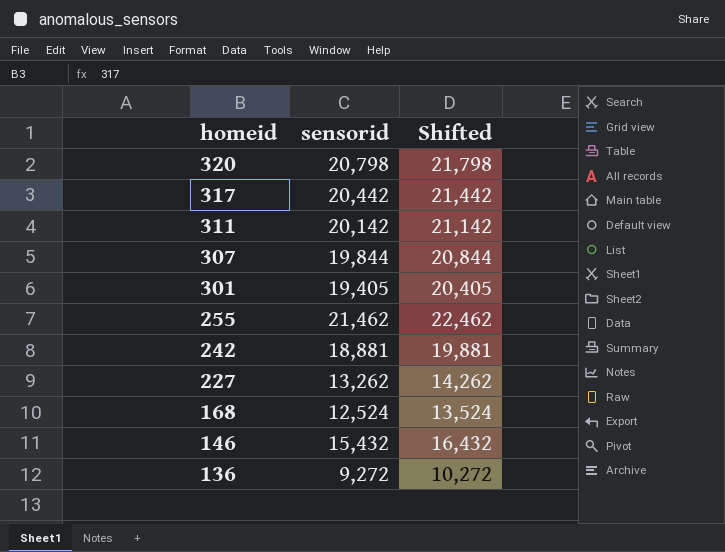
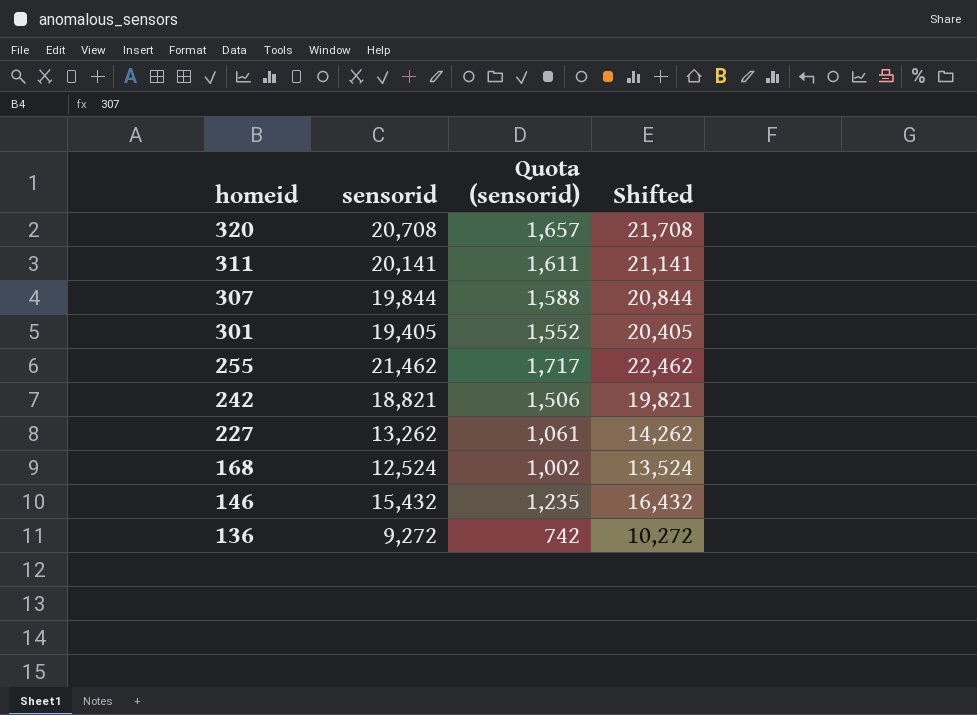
column Quota (sensorid) | formula: none -> [sensorid] * 0.08
row 317: 20,442 | 21,442 -> none
320 | sensorid: 20,798 -> 20,708
320 | Shifted: 21,798 -> 21,708
311 | sensorid: 20,142 -> 20,141
311 | Shifted: 21,142 -> 21,141
242 | sensorid: 18,881 -> 18,821
242 | Shifted: 19,881 -> 19,821

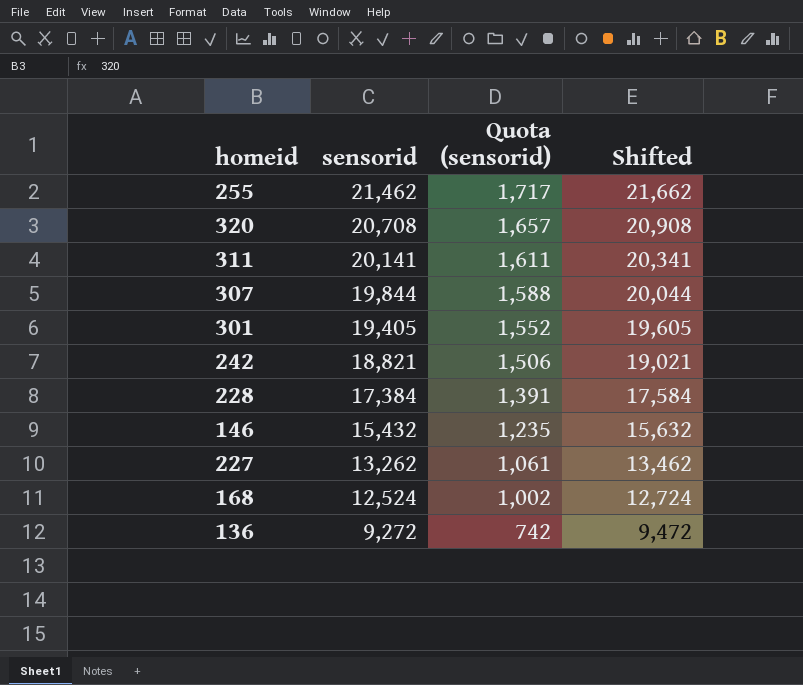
row order: homeid descending -> sensorid descending
column Shifted | formula: [sensorid] + 1000 -> [sensorid] + 200
row 228: none -> 17,384 | 1,391 | 17,584

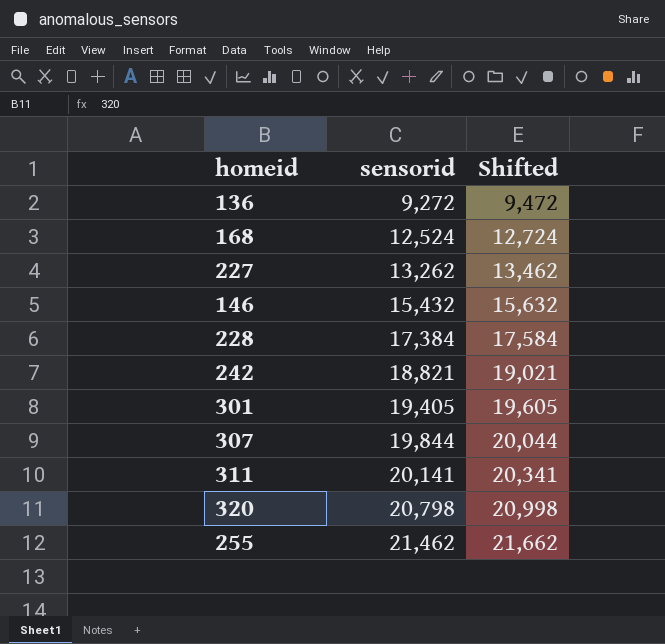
row order: sensorid descending -> sensorid ascending
column Quota (sensorid) | formula: [sensorid] * 0.08 -> none
320 | sensorid: 20,708 -> 20,798
320 | Shifted: 20,908 -> 20,998

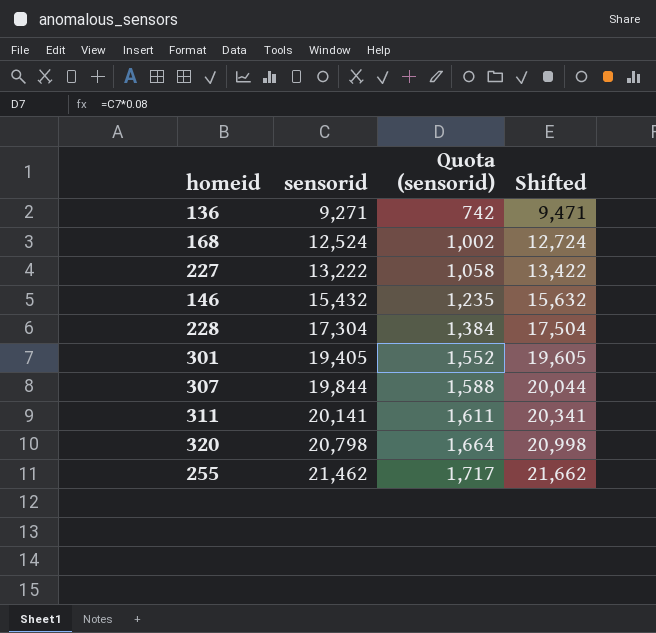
column Quota (sensorid) | formula: none -> [sensorid] * 0.08
row 242: 18,821 | 19,021 -> none
136 | sensorid: 9,272 -> 9,271
136 | Shifted: 9,472 -> 9,471
227 | sensorid: 13,262 -> 13,222
227 | Shifted: 13,462 -> 13,422
228 | sensorid: 17,384 -> 17,304
228 | Shifted: 17,584 -> 17,504

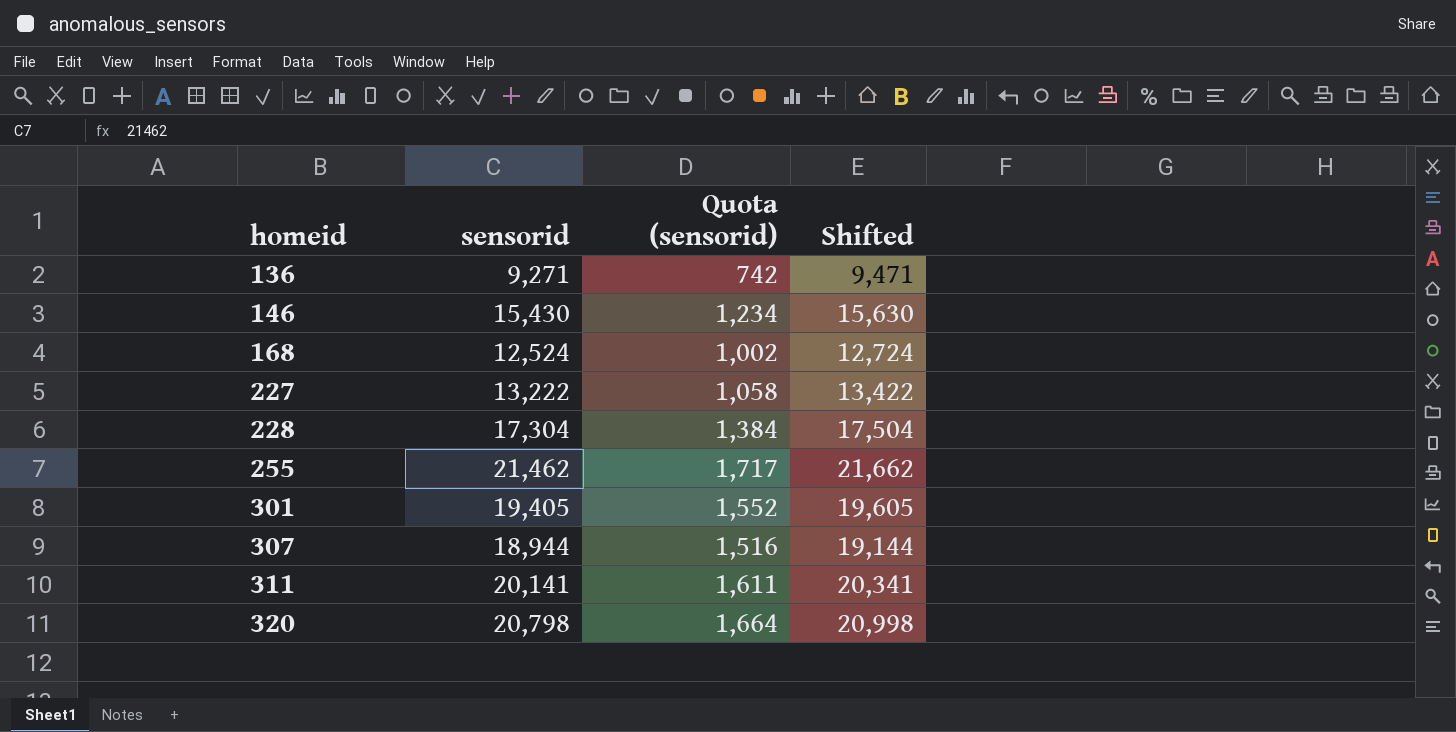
row order: sensorid ascending -> homeid ascending
146 | sensorid: 15,432 -> 15,430
146 | Quota (sensorid): 1,235 -> 1,234
146 | Shifted: 15,632 -> 15,630
307 | sensorid: 19,844 -> 18,944
307 | Quota (sensorid): 1,588 -> 1,516
307 | Shifted: 20,044 -> 19,144

